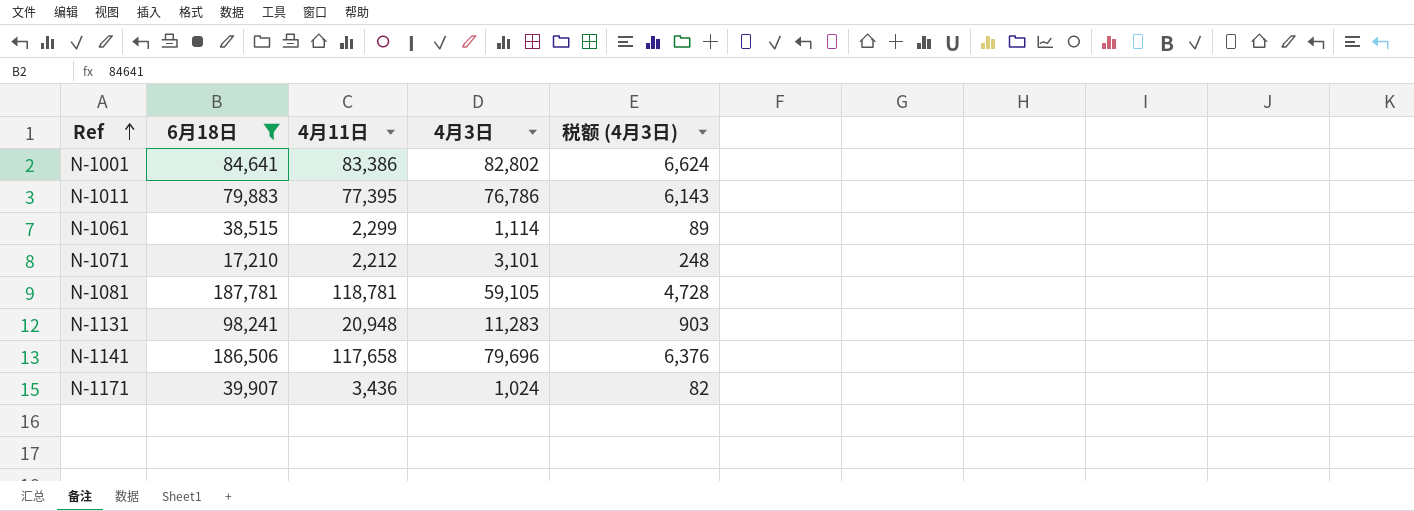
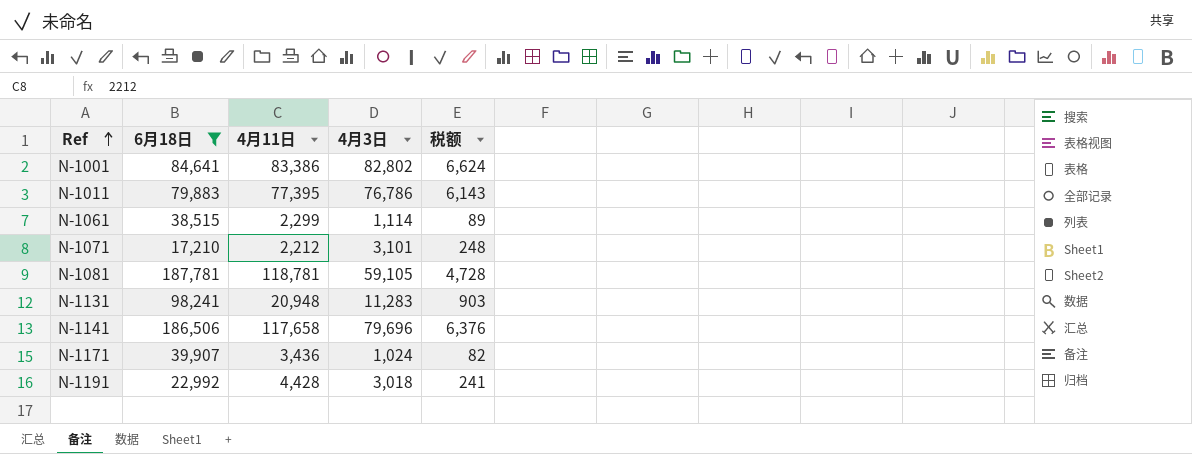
column name: 税额 (4月3日) -> 税额
row N-1191: none -> 22,992 | 4,428 | 3,018 | 241

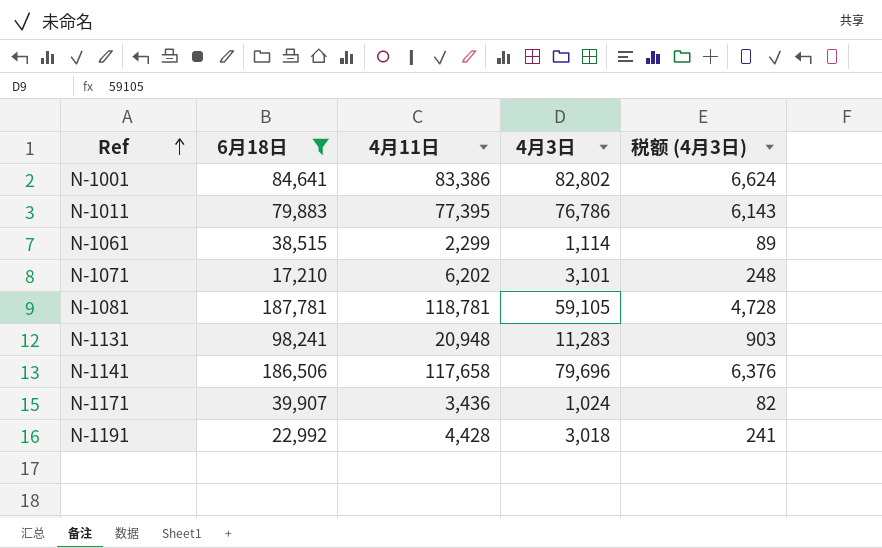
column name: 税额 -> 税额 (4月3日)
N-1071 | 4月11日: 2,212 -> 6,202

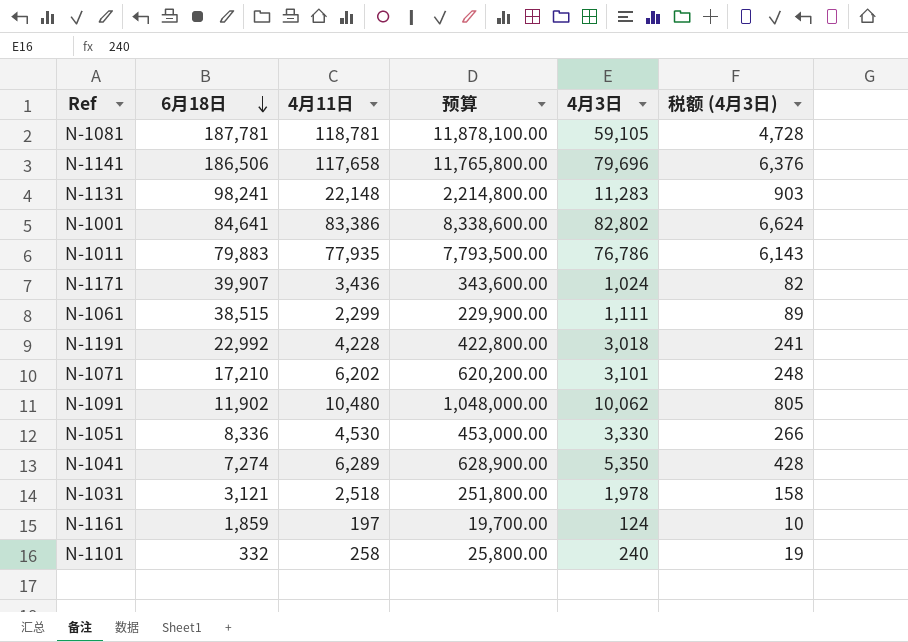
filter: 6月18日 >= 17,210 -> none
row order: Ref ascending -> 6月18日 descending
column 预算 | formula: none -> [4月11日] * 100
N-1131 | 4月11日: 20,948 -> 22,148
N-1011 | 4月11日: 77,395 -> 77,935
N-1061 | 4月3日: 1,114 -> 1,111
N-1191 | 4月11日: 4,428 -> 4,228

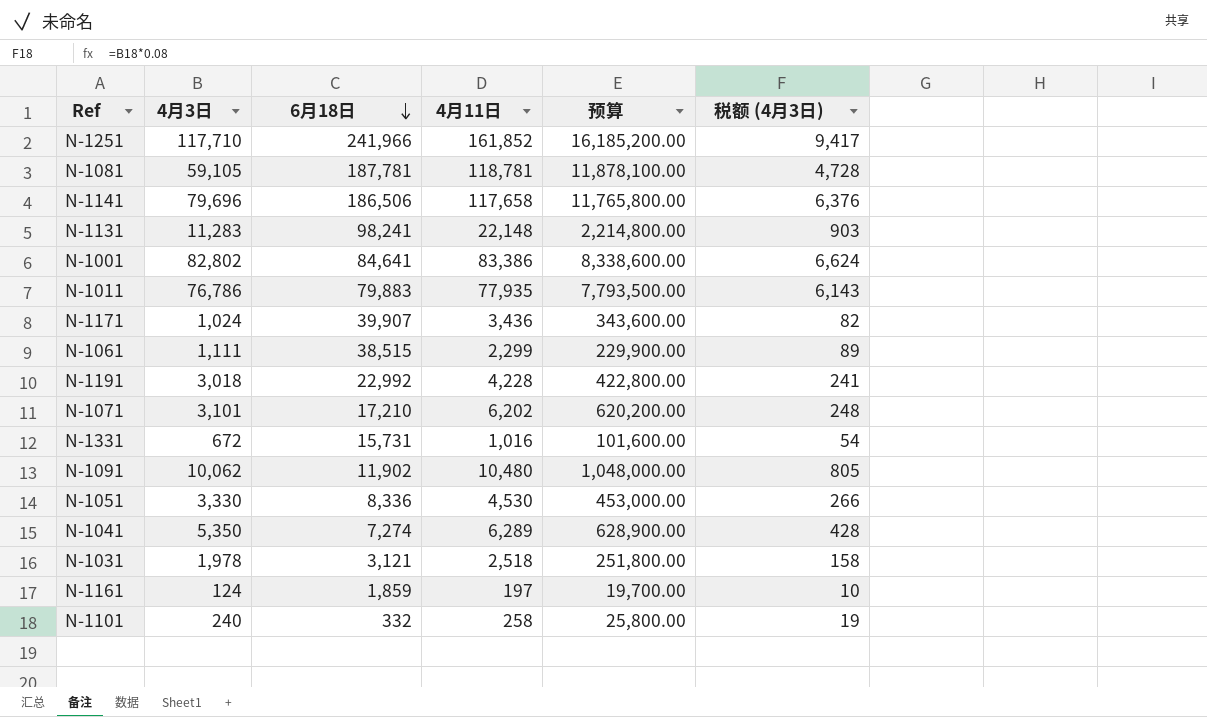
column 4月3日 | position: 5 -> 2
row N-1251: none -> 117,710 | 241,966 | 161,852 | 16,185,200.00 | 9,417
row N-1331: none -> 672 | 15,731 | 1,016 | 101,600.00 | 54

